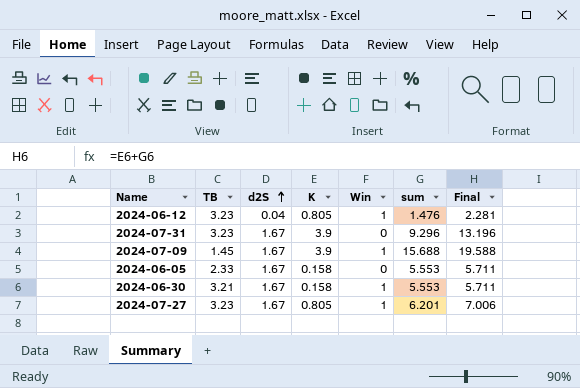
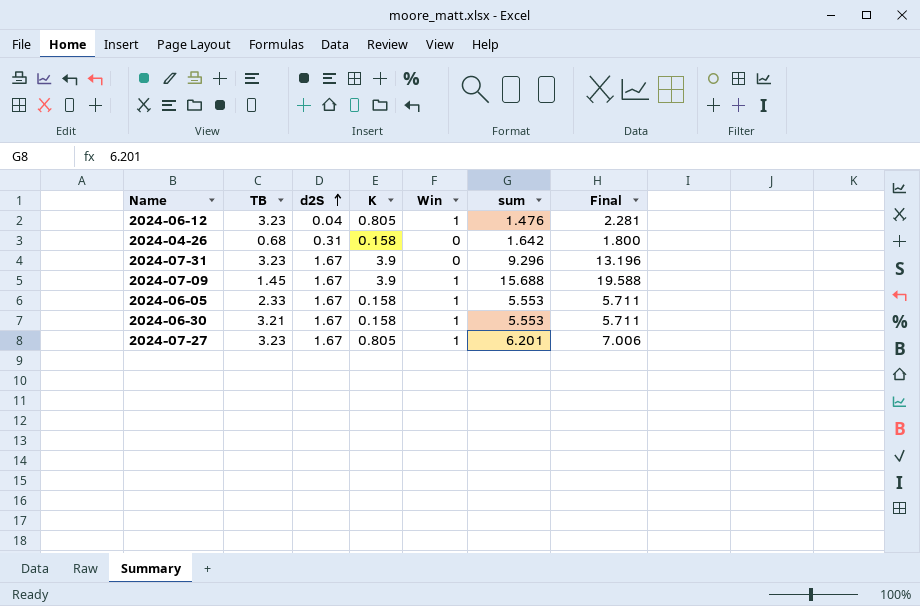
row 2024-04-26: none -> 0.68 | 0.31 | 0.158 | 0 | 1.642 | 1.800
2024-06-05 | Win: 0 -> 1

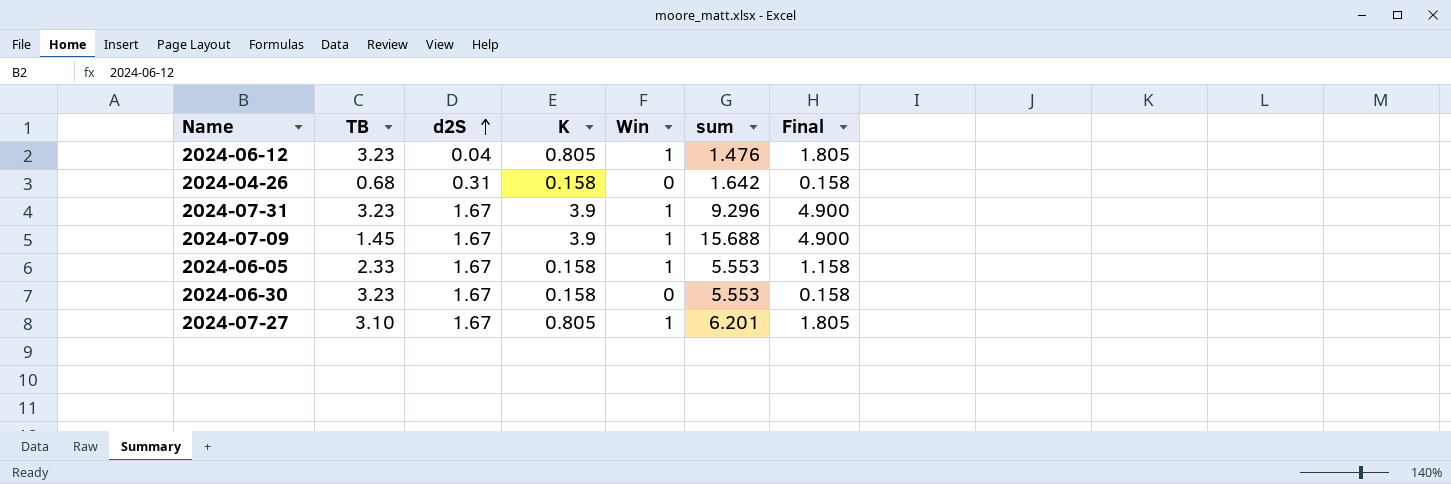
column Final | formula: [K] + [sum] -> [K] + [Win]
2024-07-31 | Win: 0 -> 1
2024-06-30 | TB: 3.21 -> 3.23
2024-06-30 | Win: 1 -> 0
2024-07-27 | TB: 3.23 -> 3.10

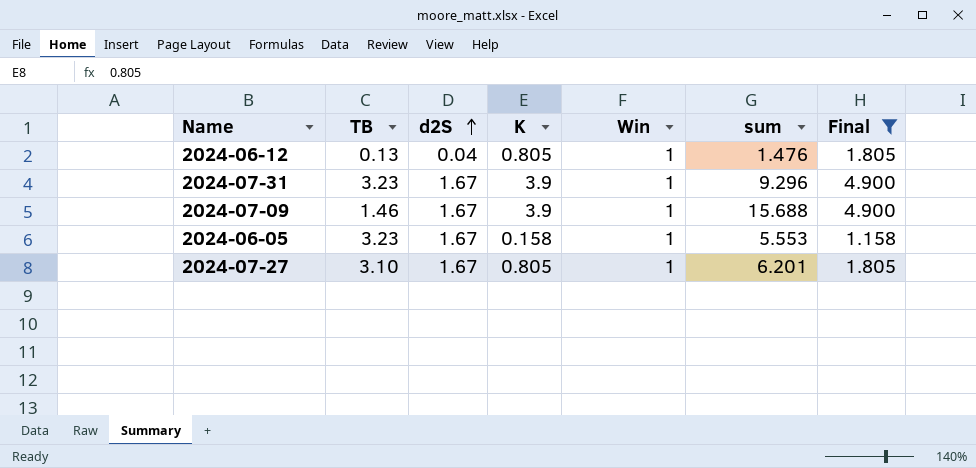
filter: none -> Final != 0.158
2024-06-12 | TB: 3.23 -> 0.13
2024-07-09 | TB: 1.45 -> 1.46
2024-06-05 | TB: 2.33 -> 3.23

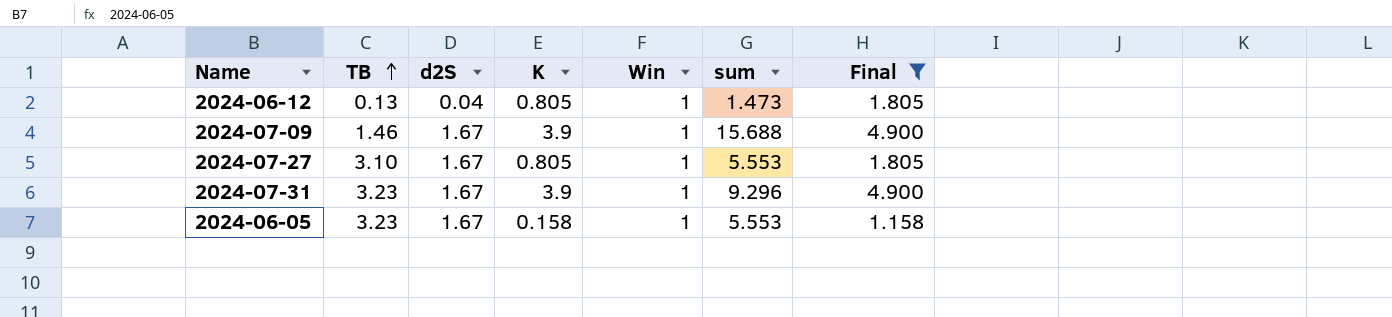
row order: d2S ascending -> TB ascending
2024-06-12 | sum: 1.476 -> 1.473
2024-07-27 | sum: 6.201 -> 5.553

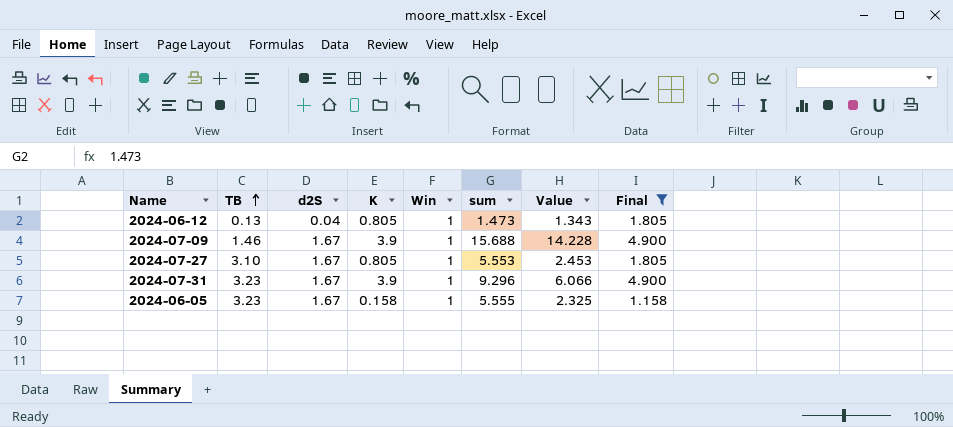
column Value | formula: none -> [sum] - [TB]
2024-06-05 | sum: 5.553 -> 5.555

